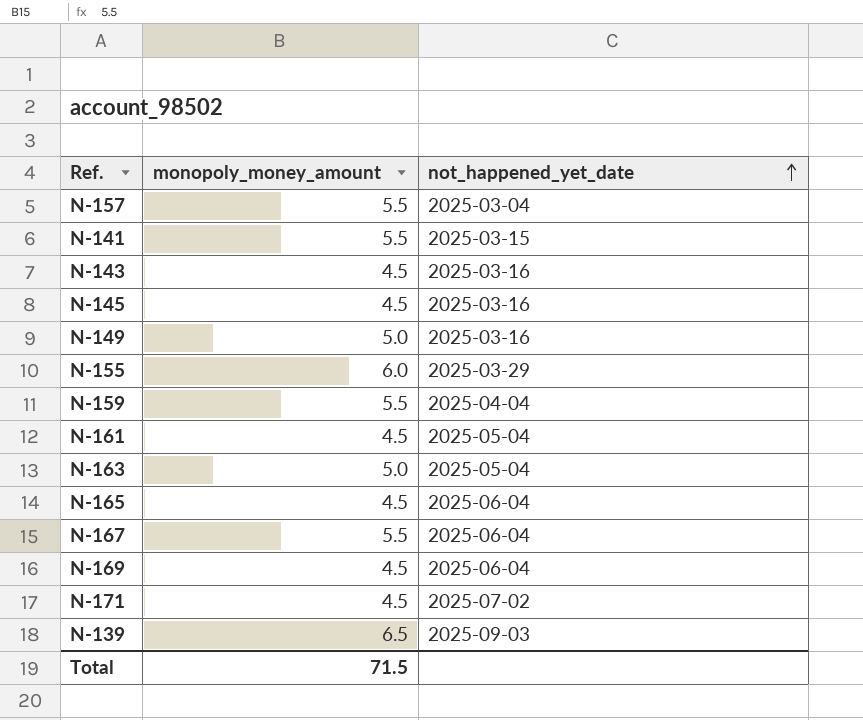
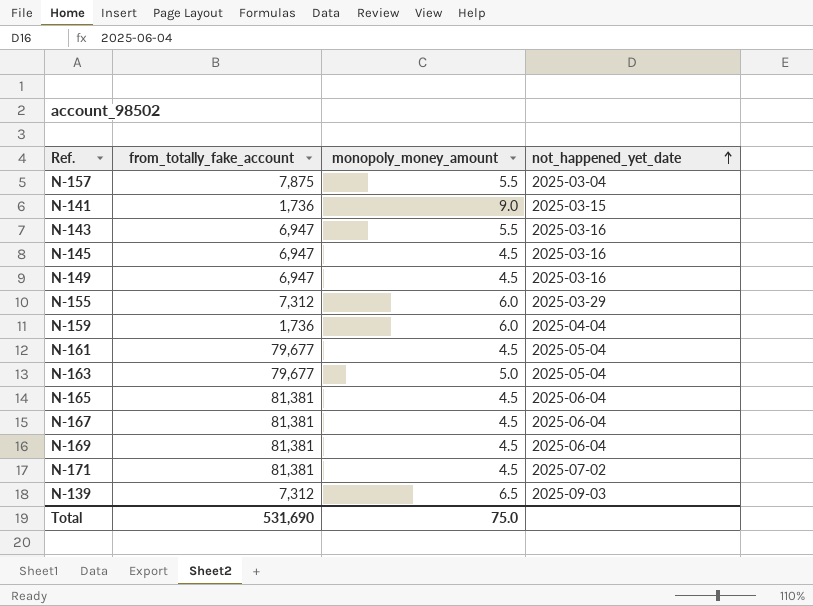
column from_totally_fake_account | position: none -> 2
N-141 | monopoly_money_amount: 5.5 -> 9.0
N-143 | monopoly_money_amount: 4.5 -> 5.5
N-149 | monopoly_money_amount: 5.0 -> 4.5
N-159 | monopoly_money_amount: 5.5 -> 6.0
N-167 | monopoly_money_amount: 5.5 -> 4.5
Total | monopoly_money_amount: 71.5 -> 75.0

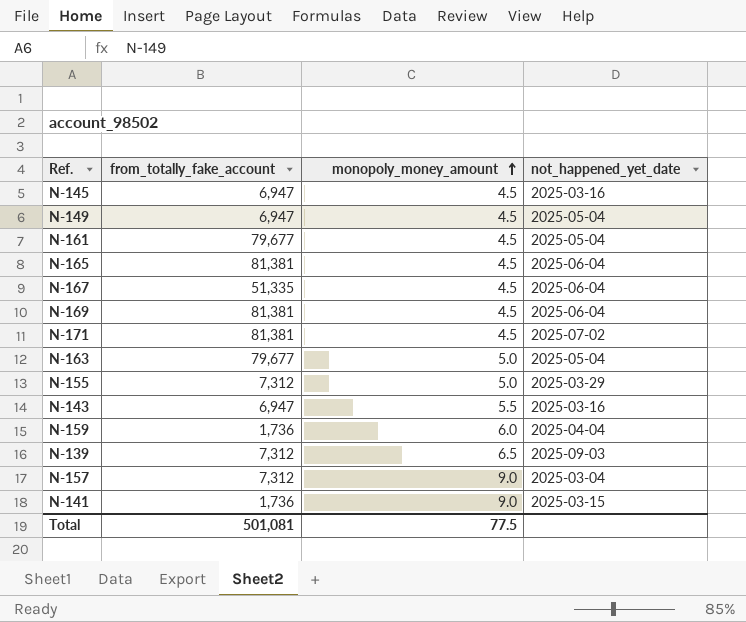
row order: not_happened_yet_date ascending -> monopoly_money_amount ascending
N-149 | not_happened_yet_date: 2025-03-16 -> 2025-05-04
N-167 | from_totally_fake_account: 81,381 -> 51,335
N-155 | monopoly_money_amount: 6.0 -> 5.0
N-157 | from_totally_fake_account: 7,875 -> 7,312
N-157 | monopoly_money_amount: 5.5 -> 9.0
Total | from_totally_fake_account: 531,690 -> 501,081
Total | monopoly_money_amount: 75.0 -> 77.5

